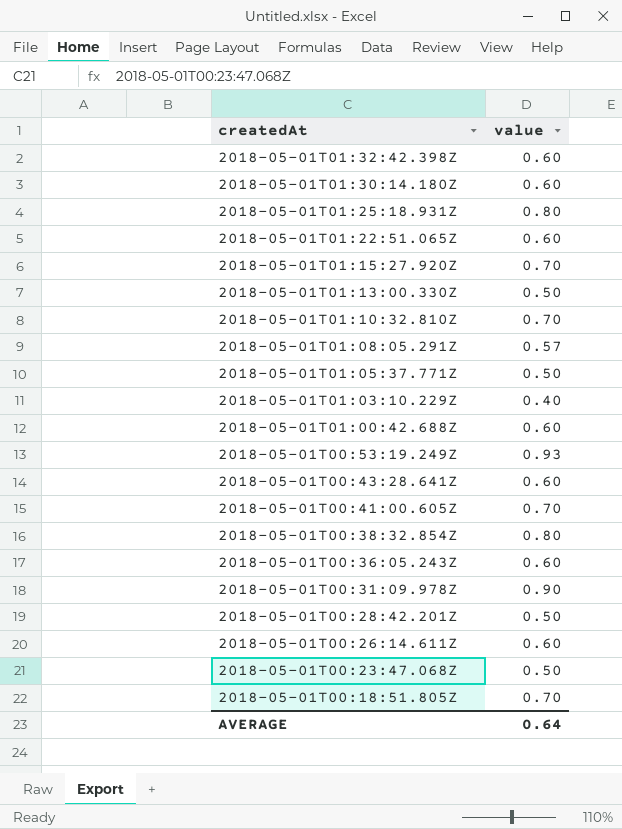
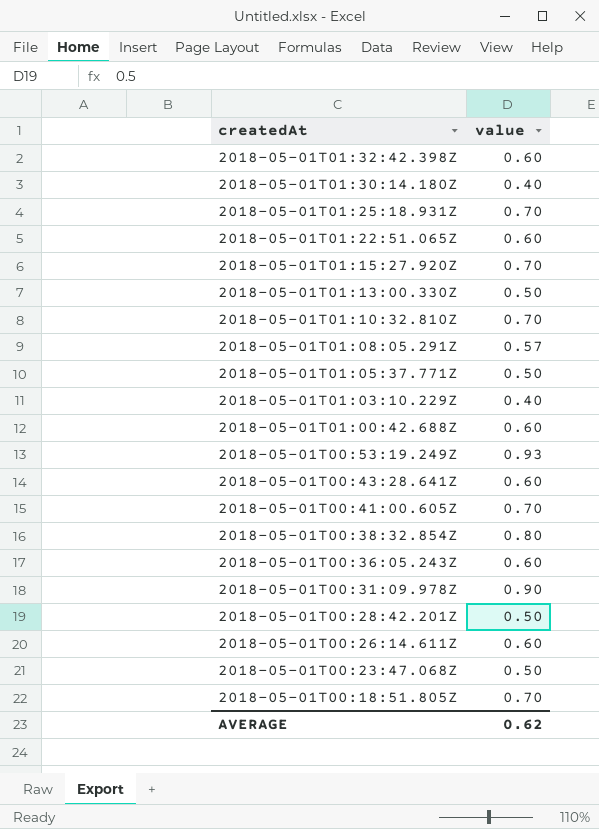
2018-05-01T01:30:14.180Z | value: 0.60 -> 0.40
2018-05-01T01:25:18.931Z | value: 0.80 -> 0.70
AVERAGE | value: 0.64 -> 0.62

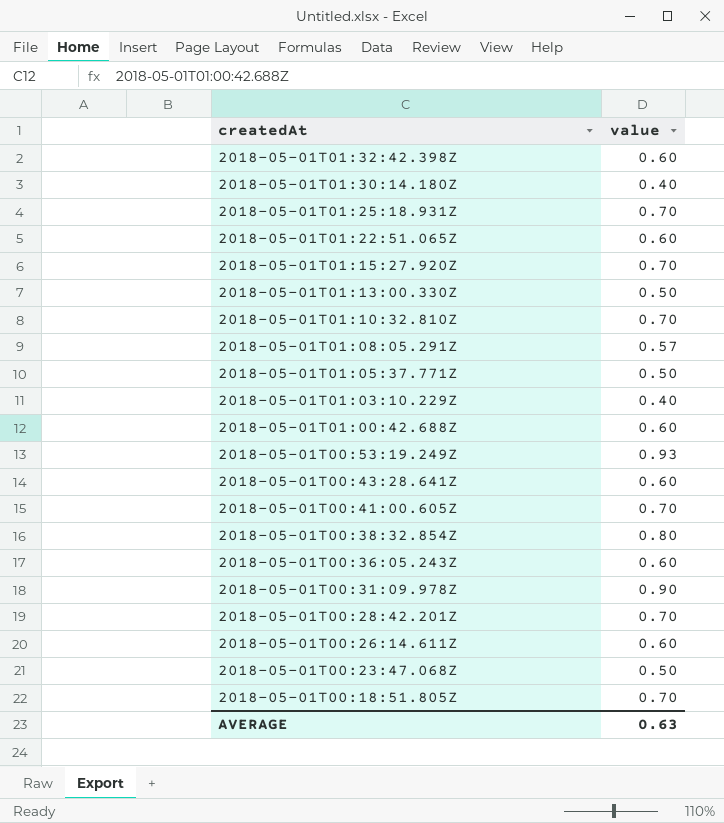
2018-05-01T00:28:42.201Z | value: 0.50 -> 0.70
AVERAGE | value: 0.62 -> 0.63

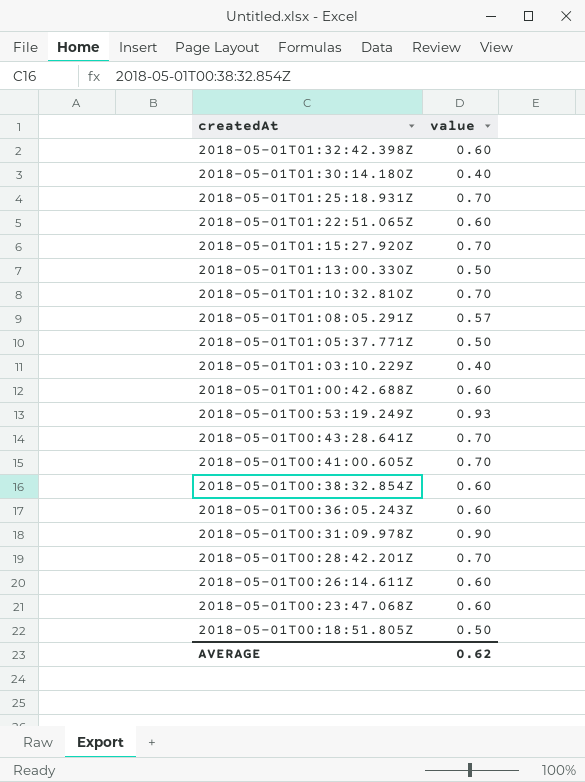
2018-05-01T00:43:28.641Z | value: 0.60 -> 0.70
2018-05-01T00:38:32.854Z | value: 0.80 -> 0.60
2018-05-01T00:23:47.068Z | value: 0.50 -> 0.60
2018-05-01T00:18:51.805Z | value: 0.70 -> 0.50
AVERAGE | value: 0.63 -> 0.62

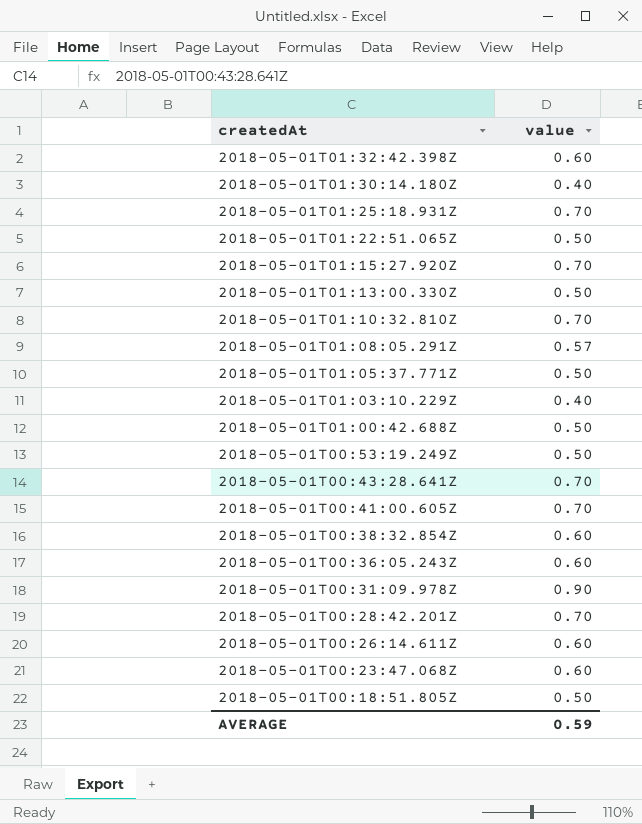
2018-05-01T01:22:51.065Z | value: 0.60 -> 0.50
2018-05-01T01:00:42.688Z | value: 0.60 -> 0.50
2018-05-01T00:53:19.249Z | value: 0.93 -> 0.50
AVERAGE | value: 0.62 -> 0.59

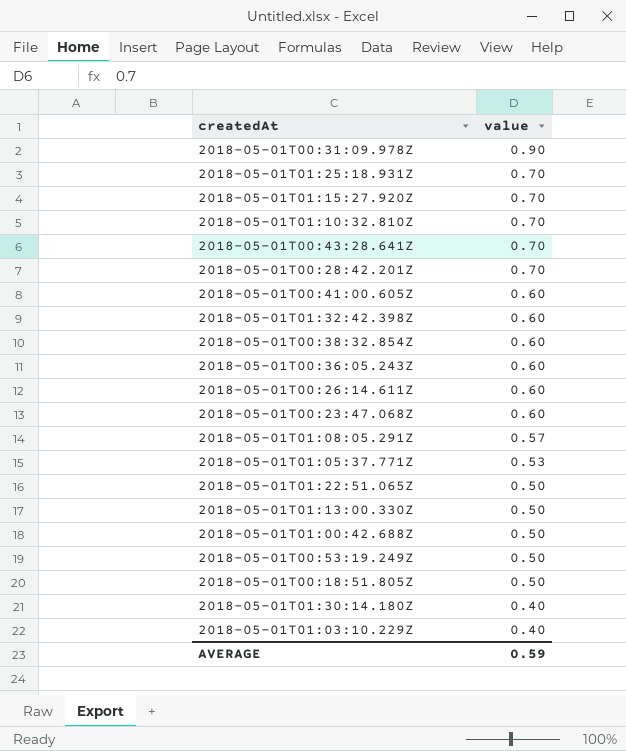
row order: createdAt descending -> value descending
2018-05-01T00:41:00.605Z | value: 0.70 -> 0.60
2018-05-01T01:05:37.771Z | value: 0.50 -> 0.53

